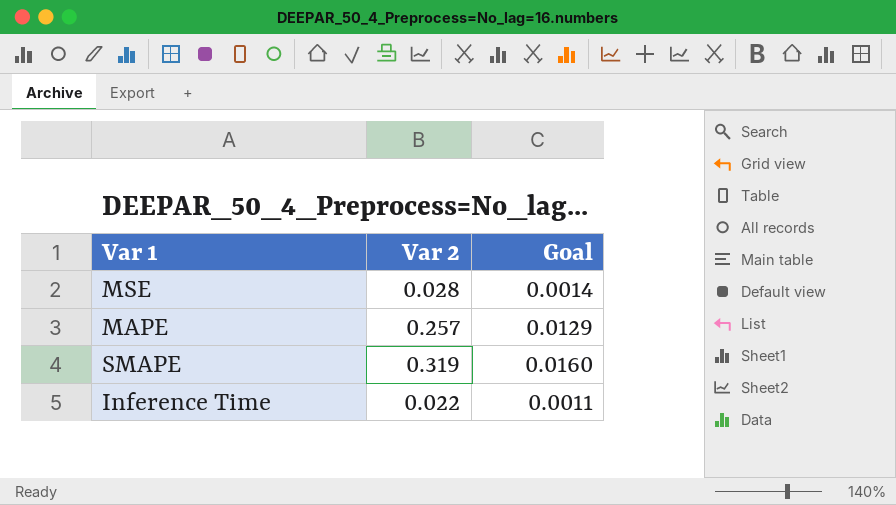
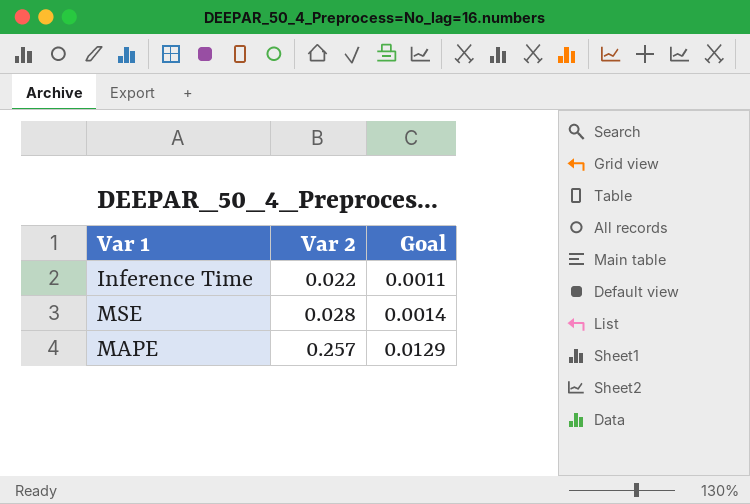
row order: none -> Var 2 ascending
row SMAPE: 0.319 | 0.0160 -> none

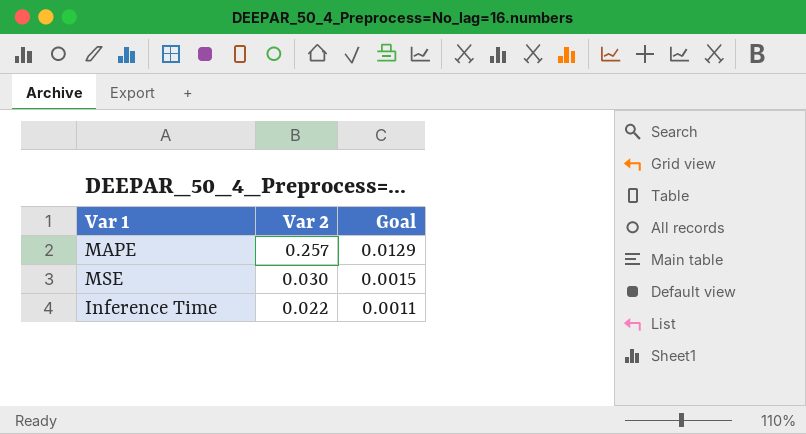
row order: Var 2 ascending -> Var 2 descending
MSE | Var 2: 0.028 -> 0.030
MSE | Goal: 0.0014 -> 0.0015

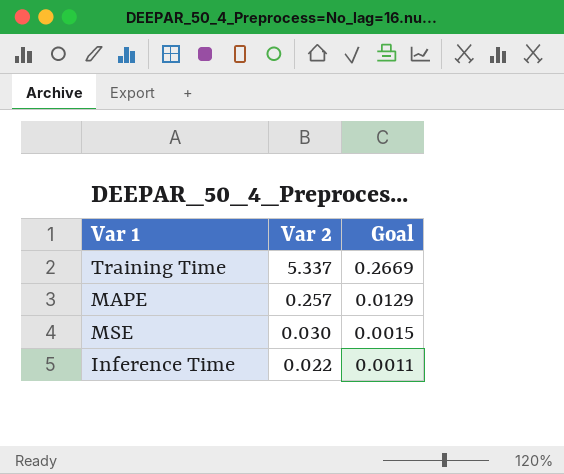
row Training Time: none -> 5.337 | 0.2669

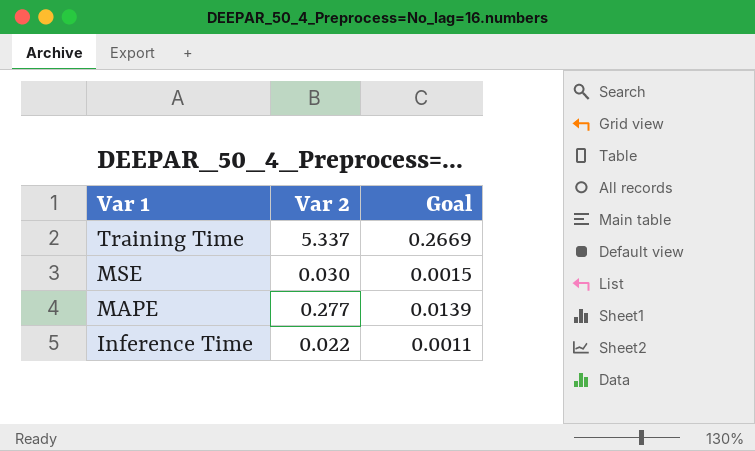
row order: Var 2 descending -> Var 1 descending
MAPE | Var 2: 0.257 -> 0.277
MAPE | Goal: 0.0129 -> 0.0139

